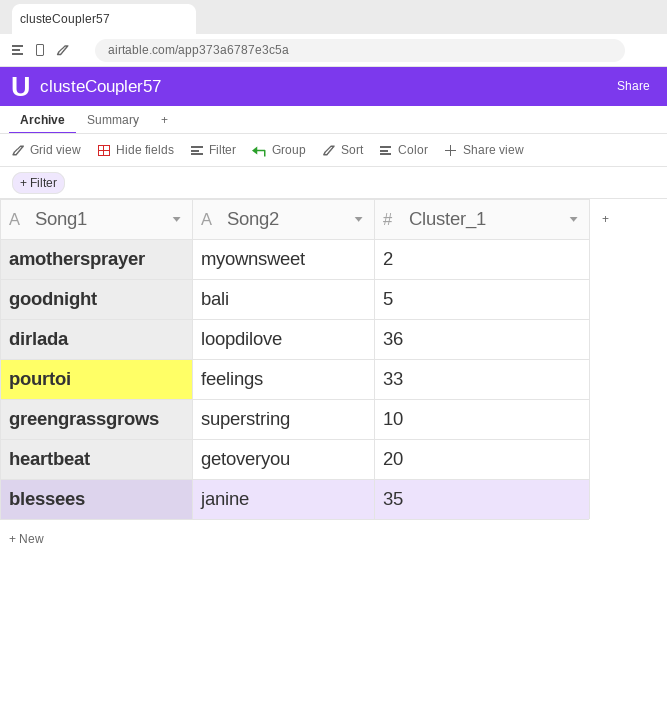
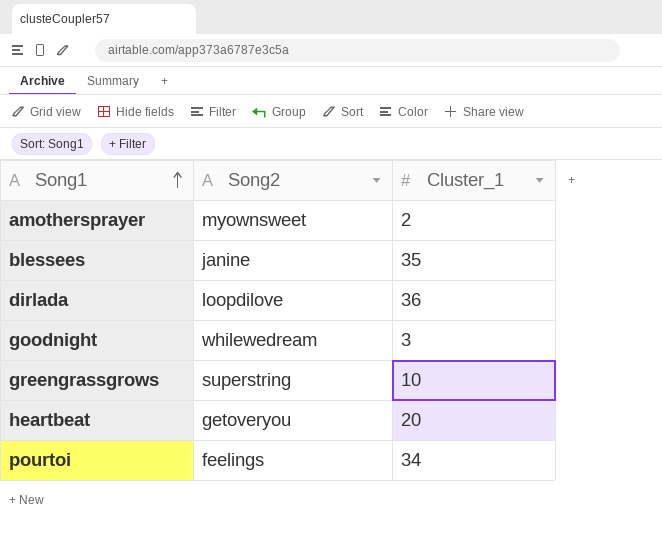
row order: none -> Song1 ascending
goodnight | Song2: bali -> whilewedream
goodnight | Cluster_1: 5 -> 3
pourtoi | Cluster_1: 33 -> 34

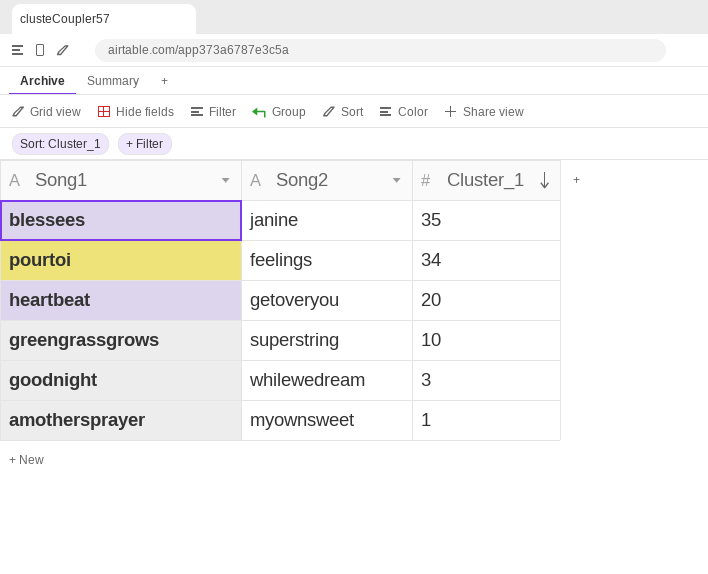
row order: Song1 ascending -> Cluster_1 descending
row dirlada: loopdilove | 36 -> none
amothersprayer | Cluster_1: 2 -> 1

